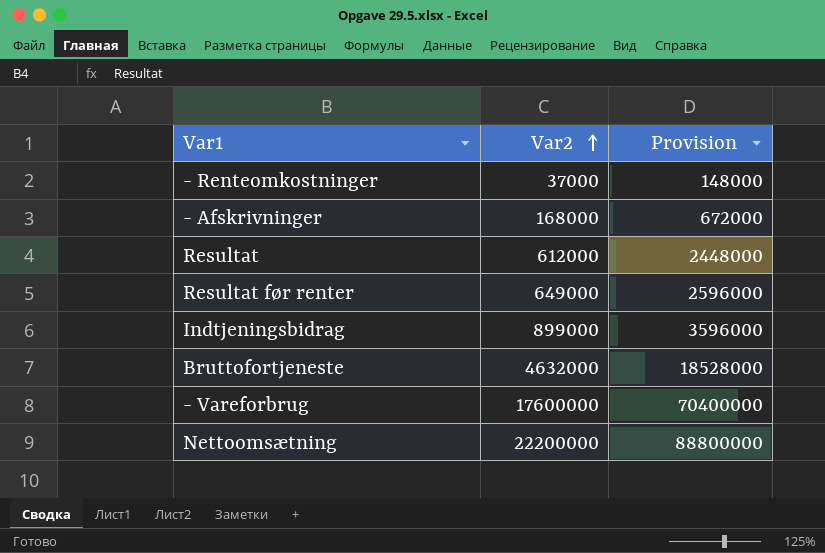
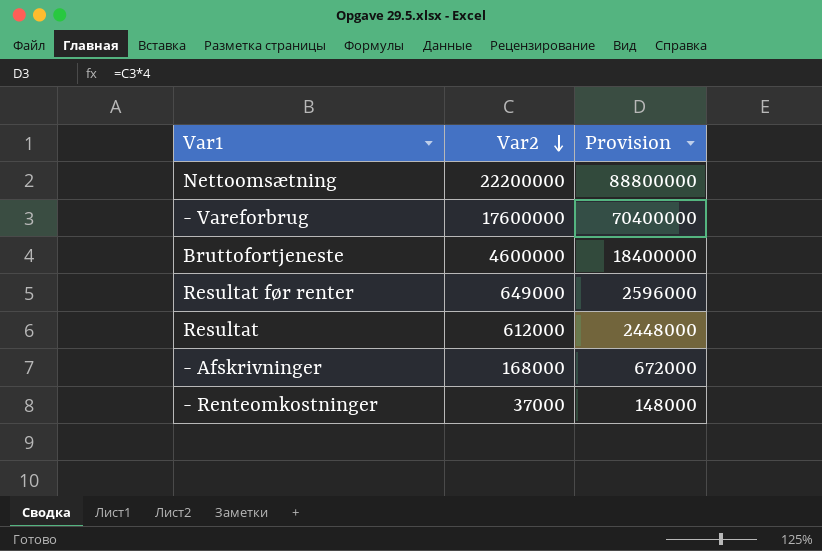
row order: Var2 ascending -> Var2 descending
row Indtjeningsbidrag: 899000 | 3596000 -> none
Bruttofortjeneste | Var2: 4632000 -> 4600000
Bruttofortjeneste | Provision: 18528000 -> 18400000

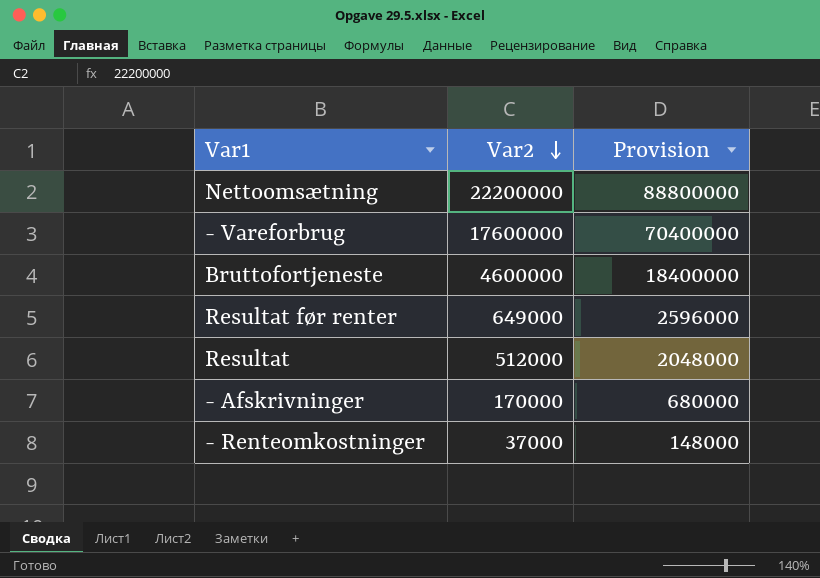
Resultat | Var2: 612000 -> 512000
Resultat | Provision: 2448000 -> 2048000
- Afskrivninger | Var2: 168000 -> 170000
- Afskrivninger | Provision: 672000 -> 680000

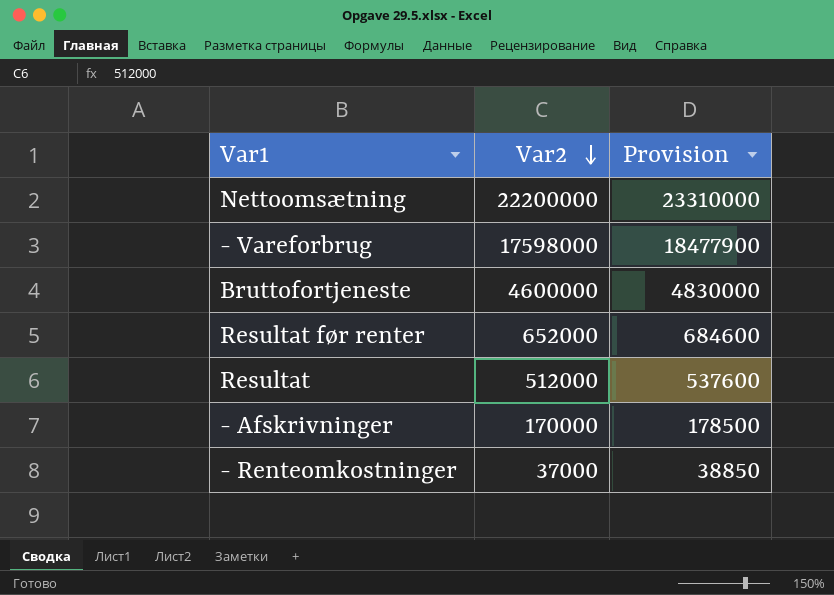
column Provision | formula: [Var2] * 4 -> [Var2] * 1.05
- Vareforbrug | Var2: 17600000 -> 17598000
Resultat før renter | Var2: 649000 -> 652000

